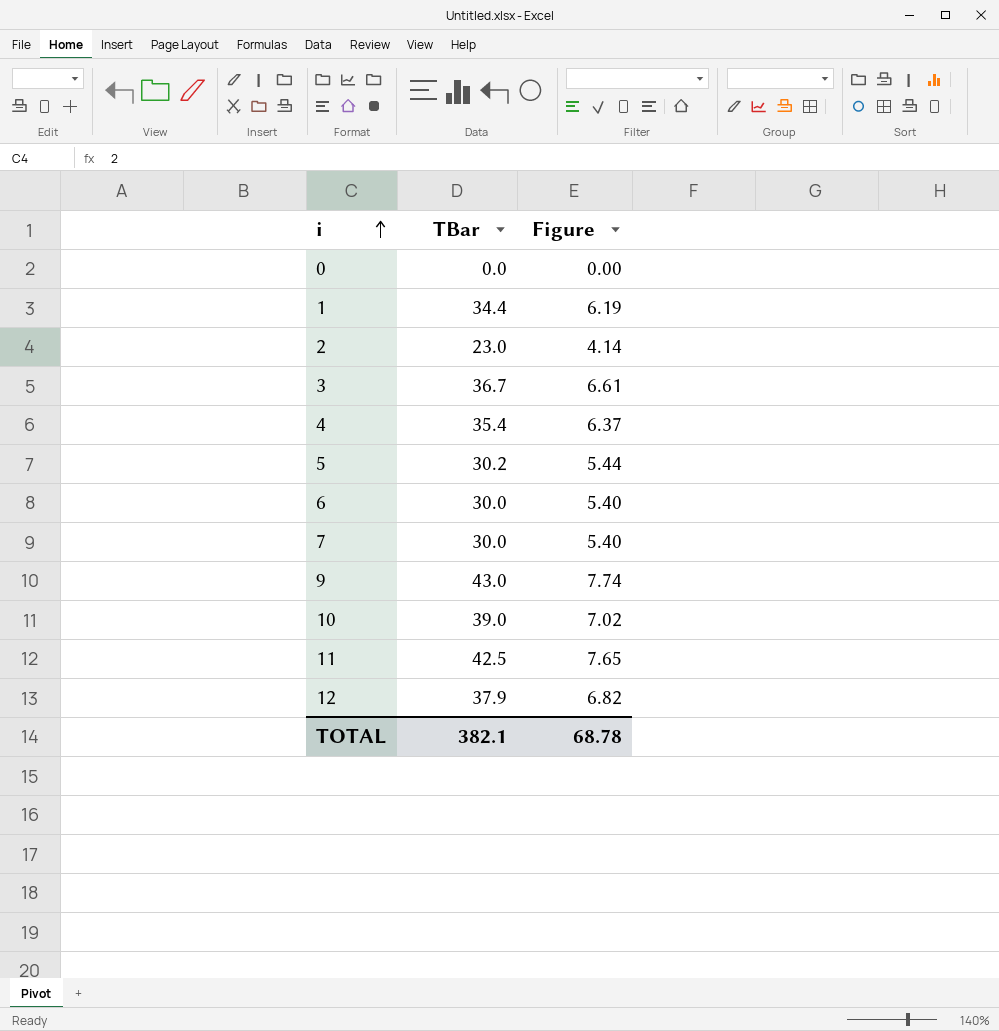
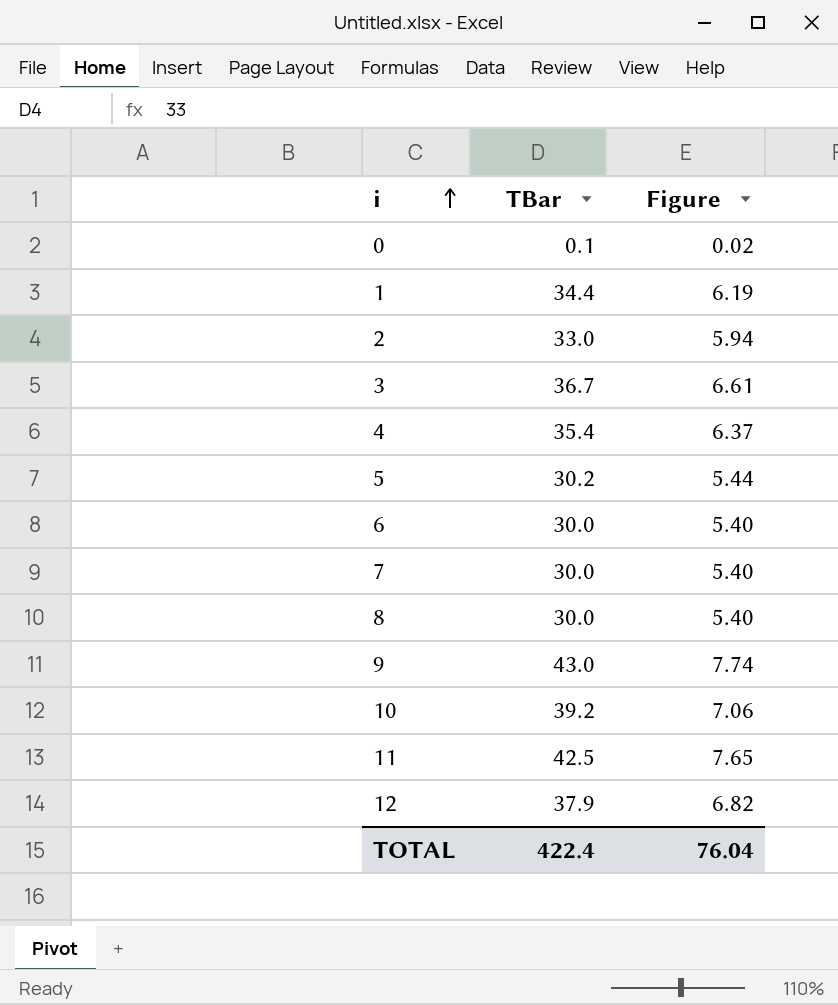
0 | TBar: 0.0 -> 0.1
0 | Figure: 0.00 -> 0.02
2 | TBar: 23.0 -> 33.0
2 | Figure: 4.14 -> 5.94
row 8: none -> 30.0 | 5.40
10 | TBar: 39.0 -> 39.2
10 | Figure: 7.02 -> 7.06
TOTAL | TBar: 382.1 -> 422.4
TOTAL | Figure: 68.78 -> 76.04

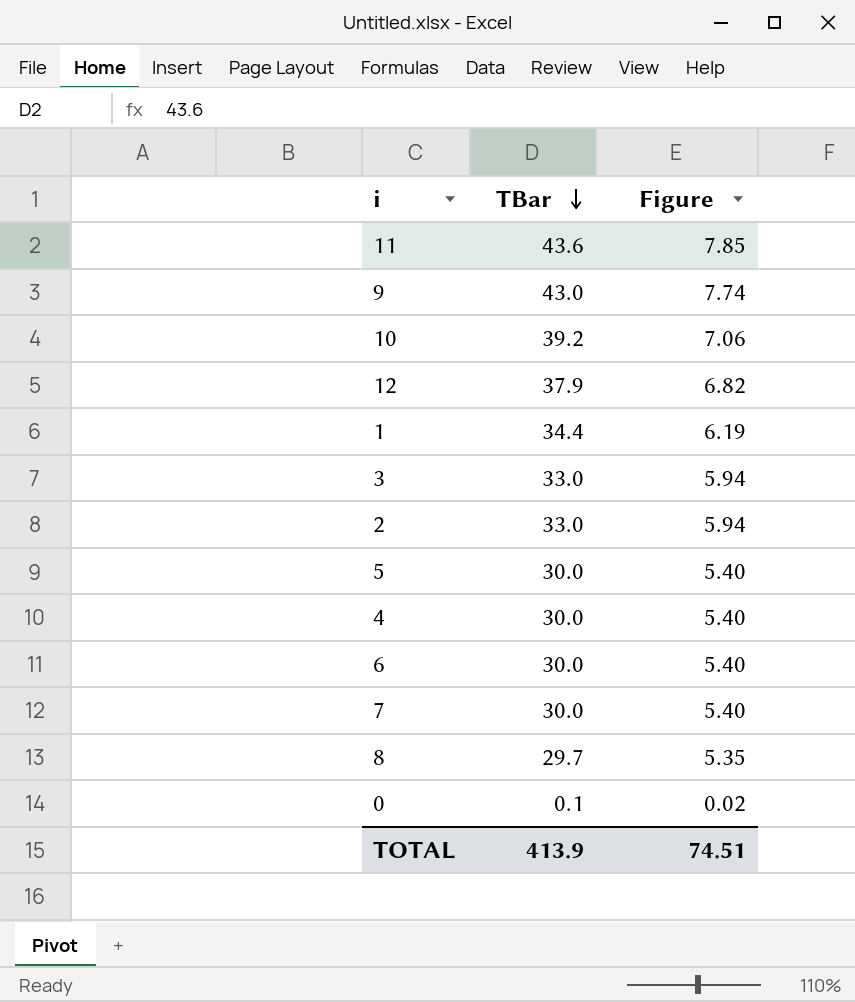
row order: i ascending -> TBar descending
11 | TBar: 42.5 -> 43.6
11 | Figure: 7.65 -> 7.85
3 | TBar: 36.7 -> 33.0
3 | Figure: 6.61 -> 5.94
5 | TBar: 30.2 -> 30.0
5 | Figure: 5.44 -> 5.40
4 | TBar: 35.4 -> 30.0
4 | Figure: 6.37 -> 5.40
8 | TBar: 30.0 -> 29.7
8 | Figure: 5.40 -> 5.35
TOTAL | TBar: 422.4 -> 413.9
TOTAL | Figure: 76.04 -> 74.51

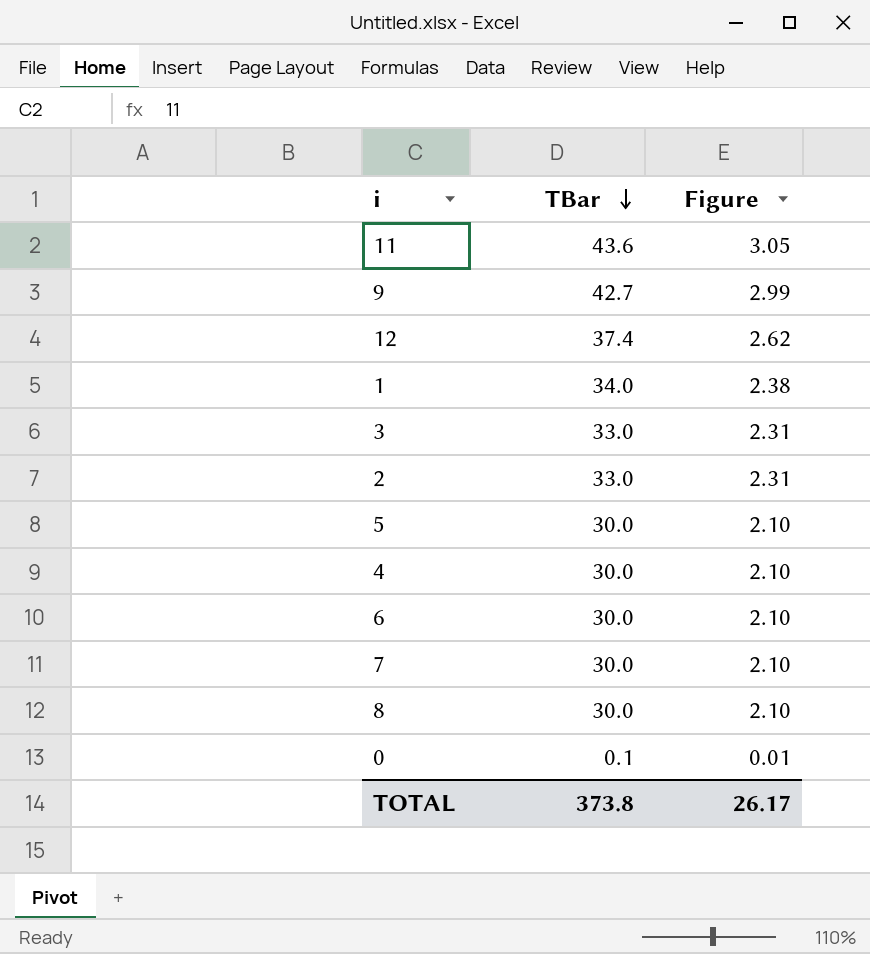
column Figure | formula: [TBar] * 0.18 -> [TBar] * 0.07
row 10: 39.2 | 7.06 -> none
9 | TBar: 43.0 -> 42.7
12 | TBar: 37.9 -> 37.4
1 | TBar: 34.4 -> 34.0
8 | TBar: 29.7 -> 30.0
TOTAL | TBar: 413.9 -> 373.8
TOTAL | Figure: 74.51 -> 26.17

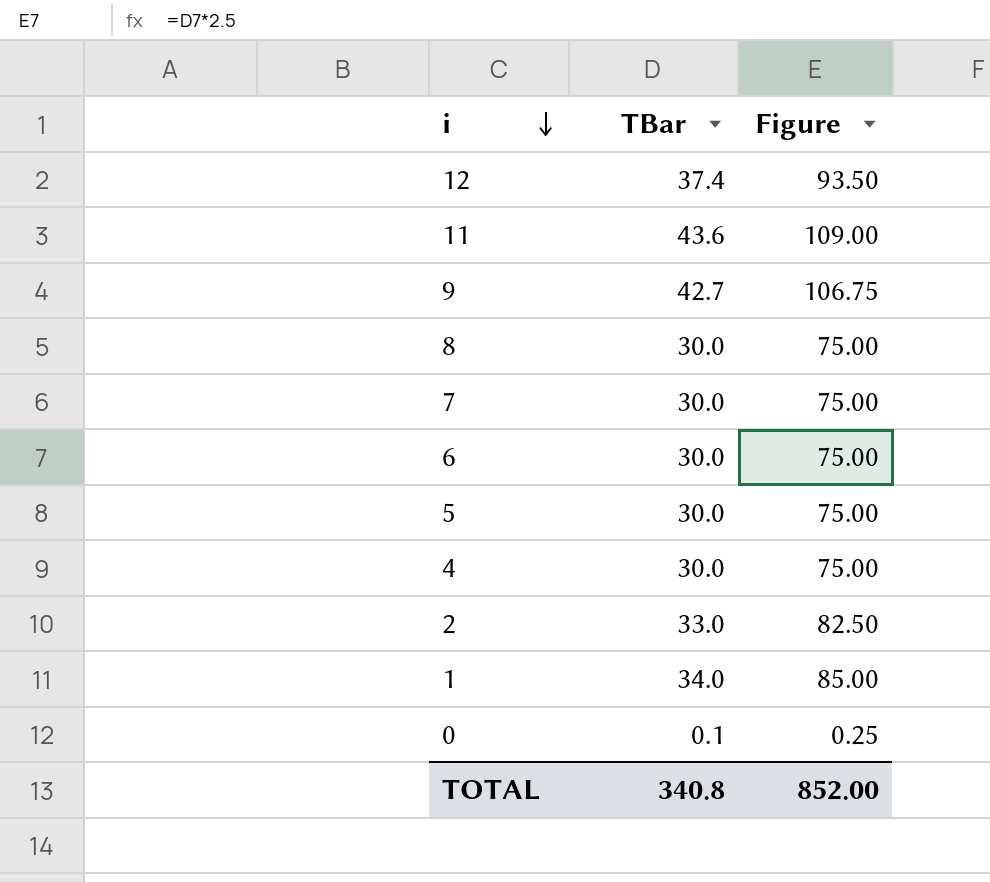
row order: TBar descending -> i descending
column Figure | formula: [TBar] * 0.07 -> [TBar] * 2.5
row 3: 33.0 | 2.31 -> none
TOTAL | TBar: 373.8 -> 340.8
TOTAL | Figure: 26.17 -> 852.00

